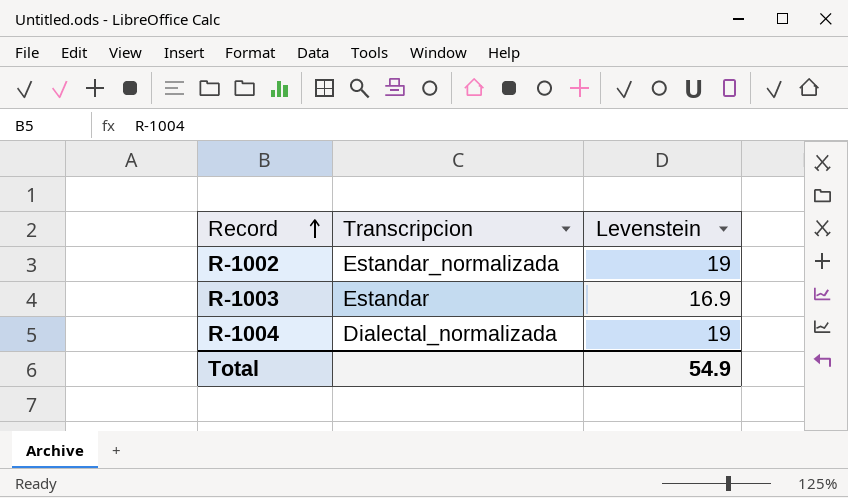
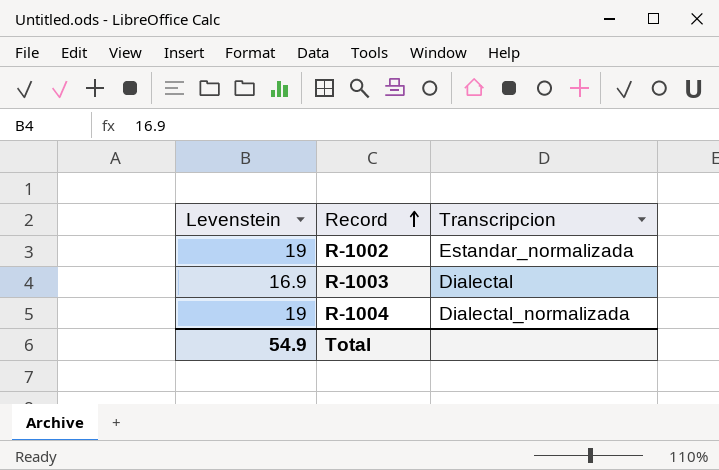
column Levenstein | position: 3 -> 1
R-1003 | Transcripcion: Estandar -> Dialectal

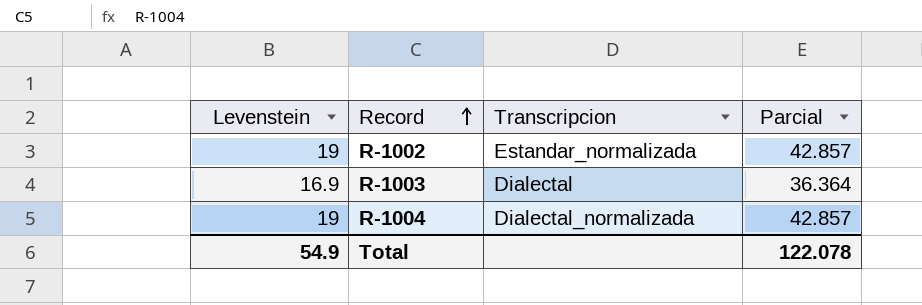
column Parcial | position: none -> 4

